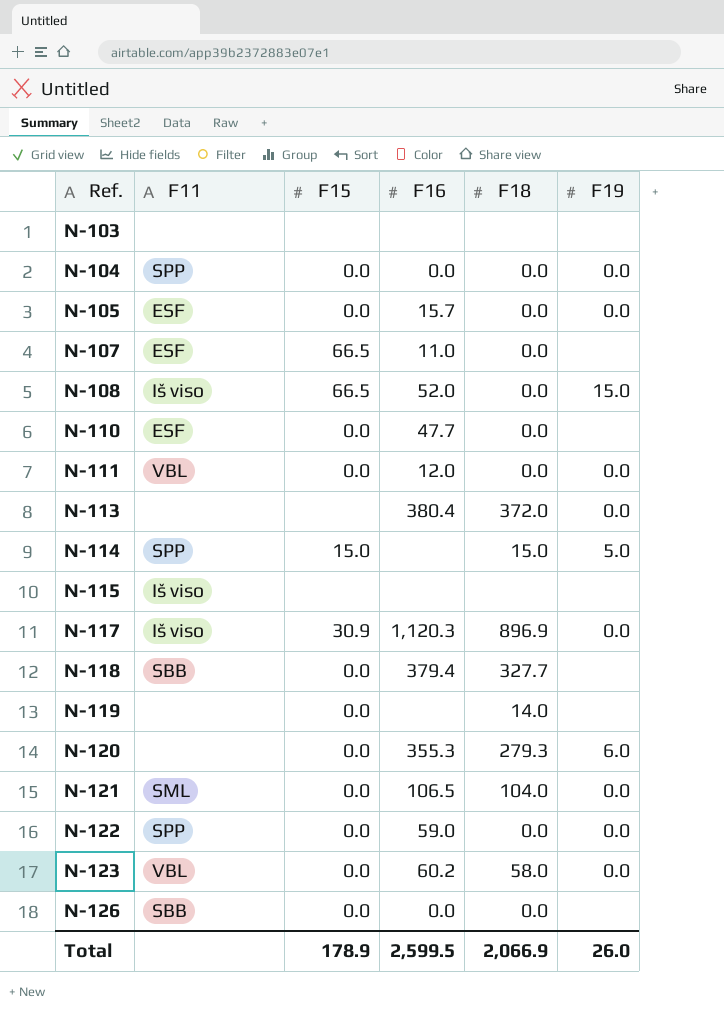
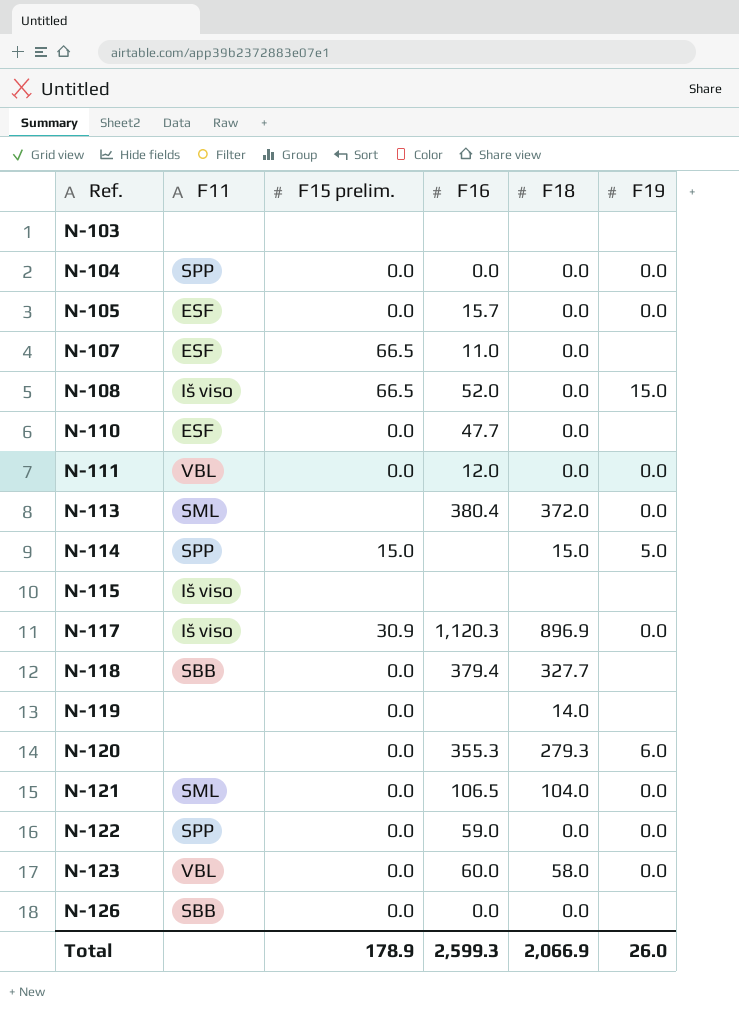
column name: F15 -> F15 prelim.
N-113 | F11: none -> SML
N-123 | F16: 60.2 -> 60.0
Total | F16: 2,599.5 -> 2,599.3

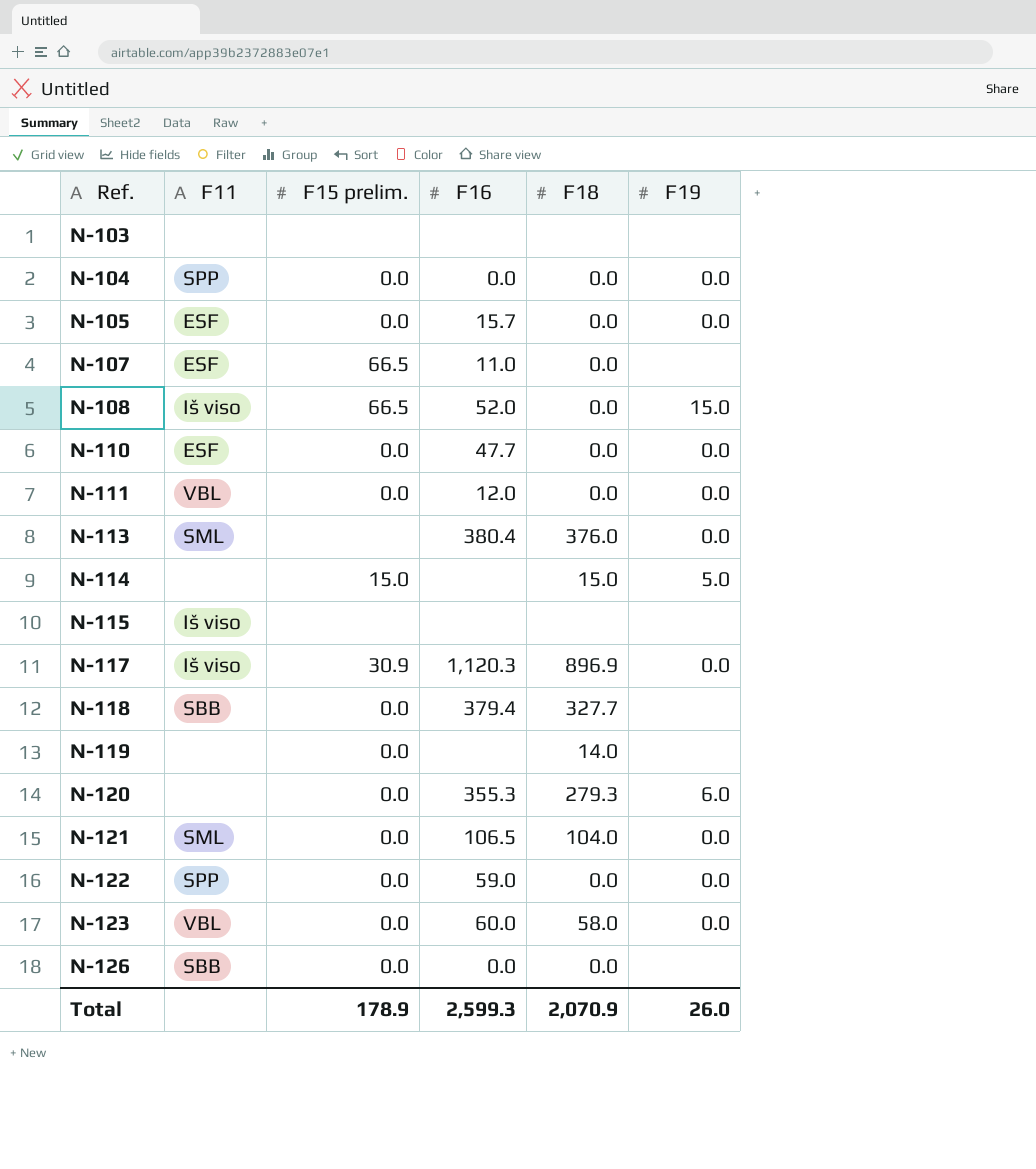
N-110 | F19: none -> 0.0
N-113 | F18: 372.0 -> 376.0
N-114 | F11: SPP -> none
Total | F18: 2,066.9 -> 2,070.9

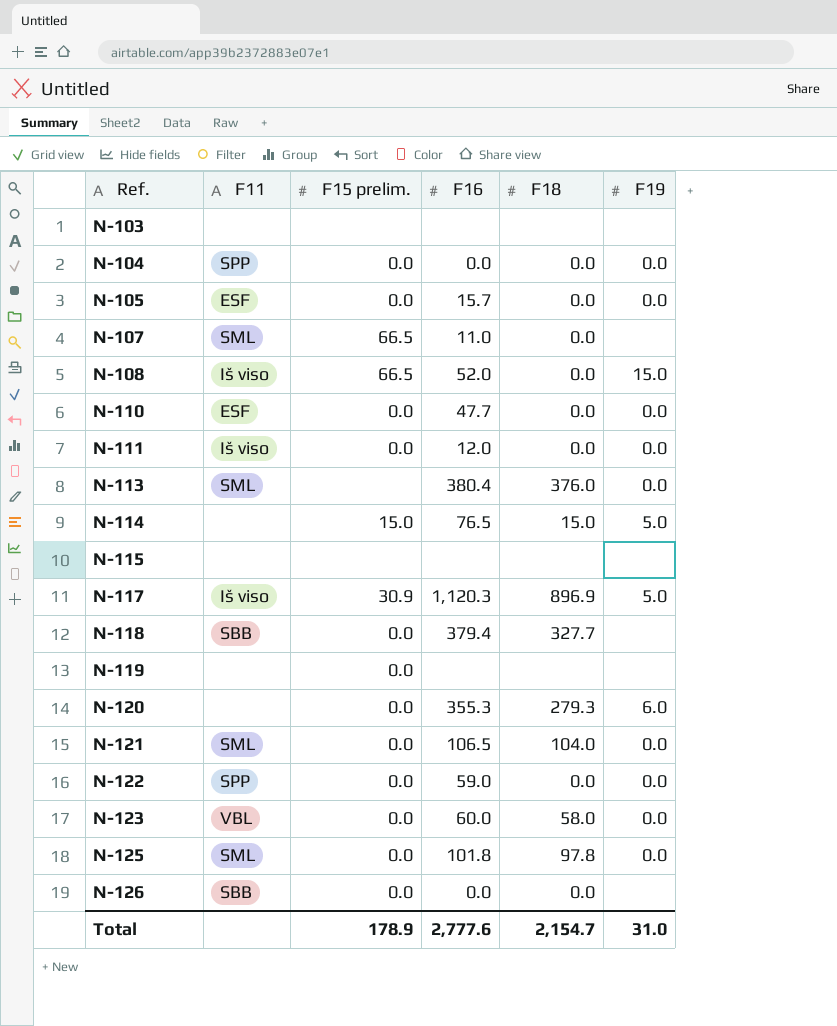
N-107 | F11: ESF -> SML
N-111 | F11: VBL -> Iš viso
N-114 | F16: none -> 76.5
N-115 | F11: Iš viso -> none
N-117 | F19: 0.0 -> 5.0
N-119 | F18: 14.0 -> none
row N-125: none -> SML | 0.0 | 101.8 | 97.8 | 0.0
Total | F16: 2,599.3 -> 2,777.6
Total | F18: 2,070.9 -> 2,154.7
Total | F19: 26.0 -> 31.0

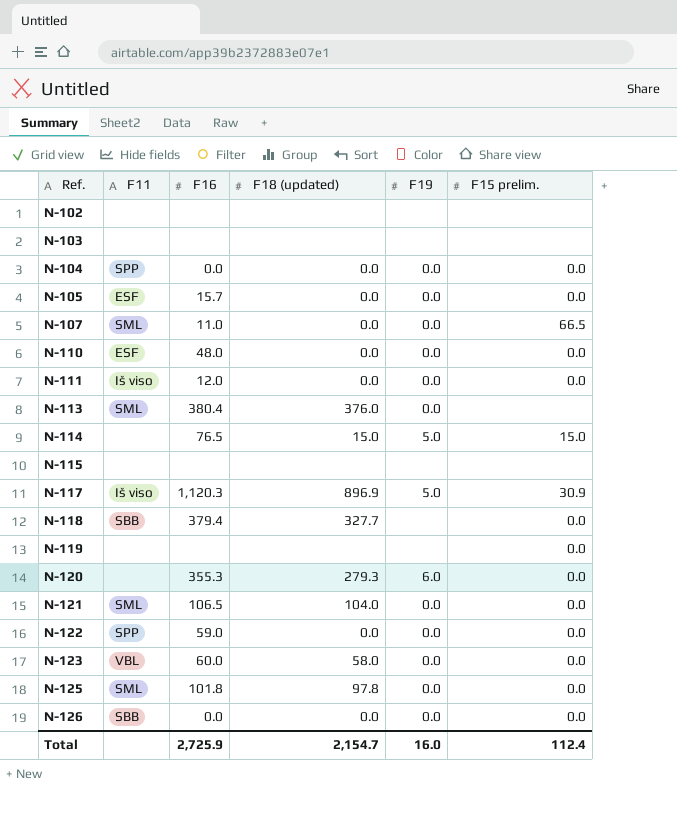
column name: F18 -> F18 (updated)
column F15 prelim. | position: 3 -> 6
row N-108: Iš viso | 66.5 | 52.0 | 0.0 | 15.0 -> none
row N-102: none -> none | none | none | none | none
N-107 | F19: none -> 0.0
N-110 | F16: 47.7 -> 48.0
N-126 | F19: none -> 0.0
Total | F16: 2,777.6 -> 2,725.9
Total | F19: 31.0 -> 16.0
Total | F15 prelim.: 178.9 -> 112.4

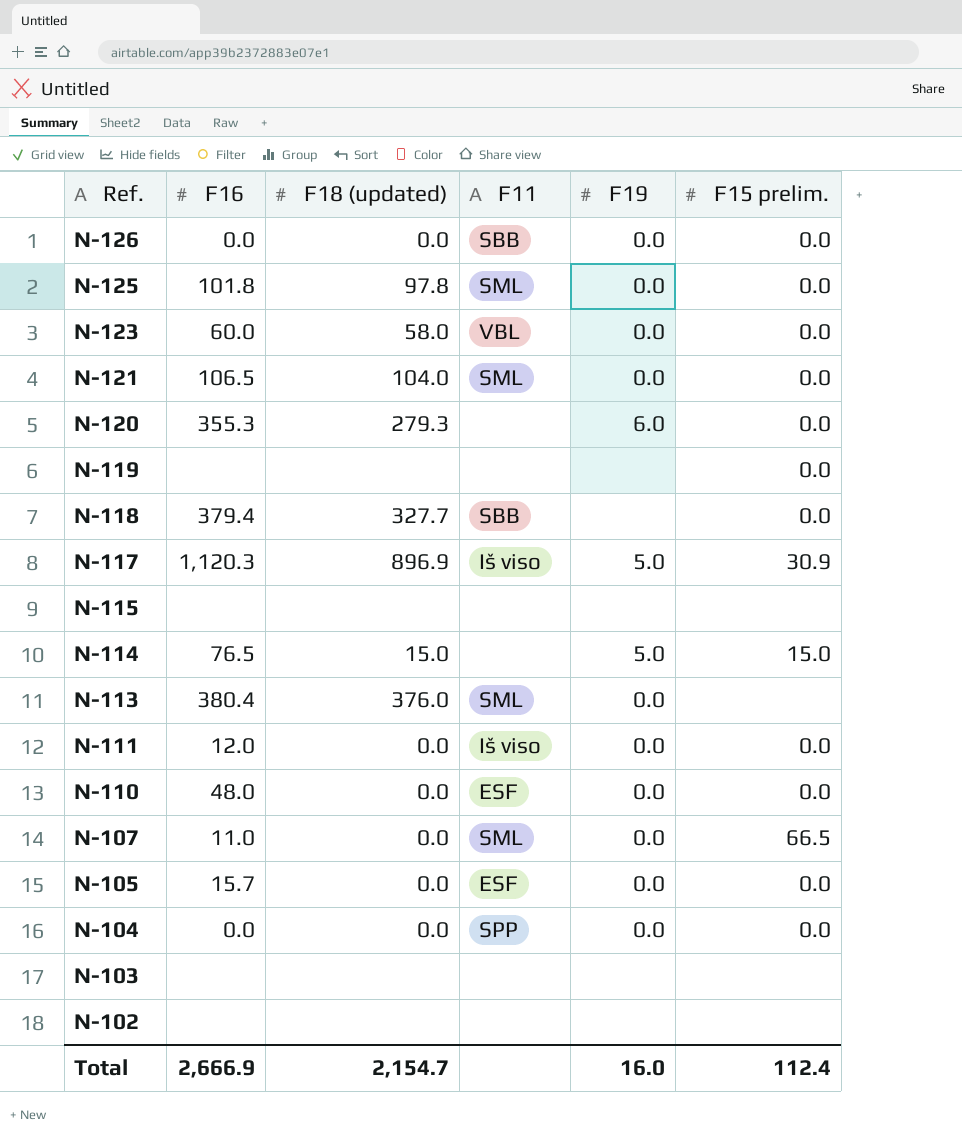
row order: Ref. ascending -> Ref. descending
column F11 | position: 2 -> 4
row N-122: SPP | 59.0 | 0.0 | 0.0 | 0.0 -> none
Total | F16: 2,725.9 -> 2,666.9

